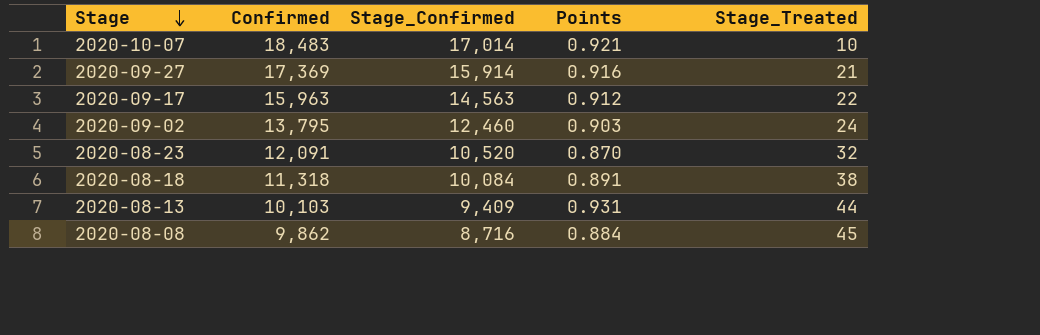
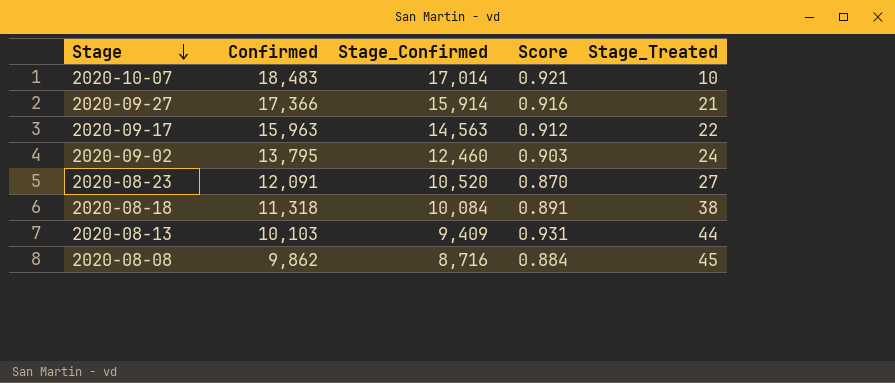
column name: Points -> Score
2020-09-27 | Confirmed: 17,369 -> 17,366
2020-08-23 | Stage_Treated: 32 -> 27

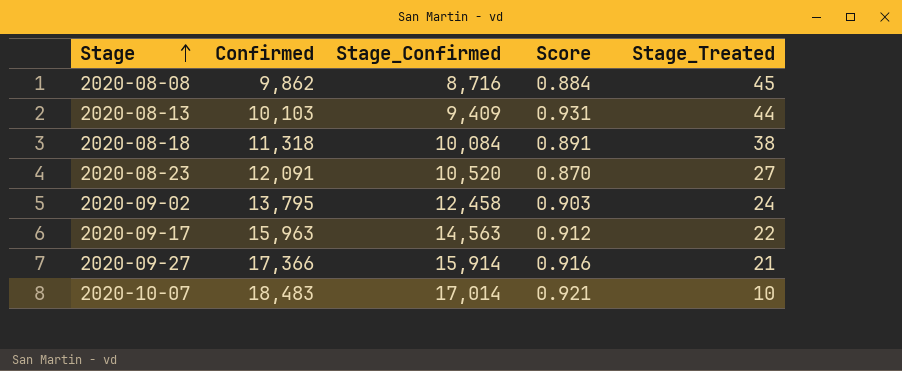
row order: Stage descending -> Stage ascending
2020-09-02 | Stage_Confirmed: 12,460 -> 12,458

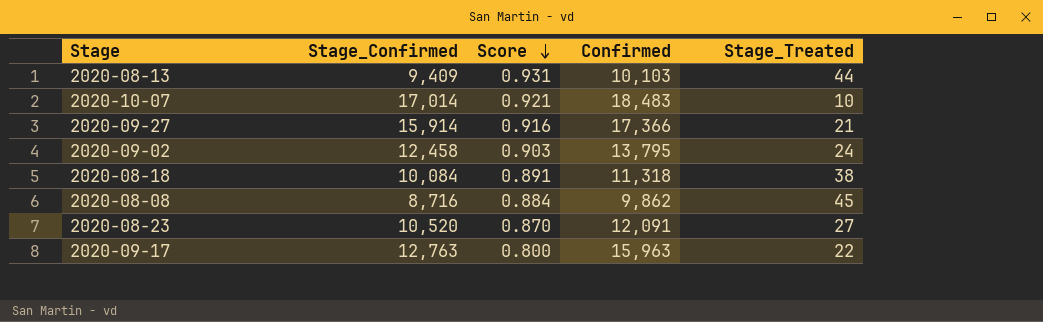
row order: Stage ascending -> Score descending
column Confirmed | position: 2 -> 4
2020-09-17 | Stage_Confirmed: 14,563 -> 12,763
2020-09-17 | Score: 0.912 -> 0.800

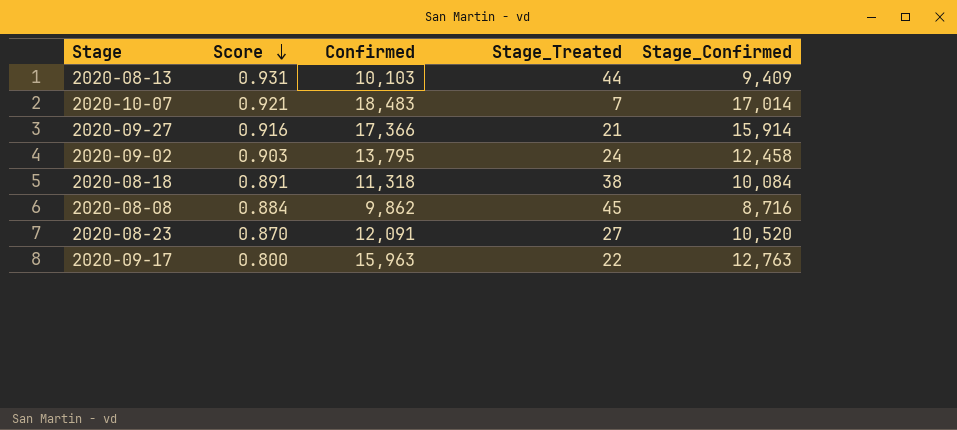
column Stage_Confirmed | position: 2 -> 5
2020-10-07 | Stage_Treated: 10 -> 7

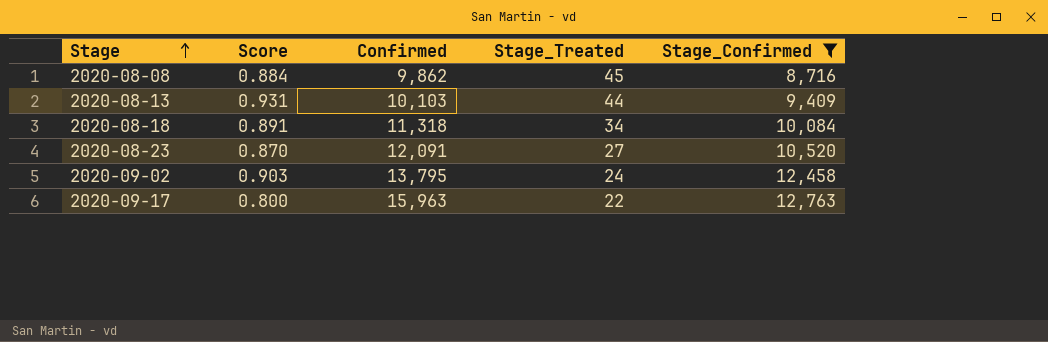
filter: none -> Stage_Confirmed <= 12,763
row order: Score descending -> Stage ascending
2020-08-18 | Stage_Treated: 38 -> 34

